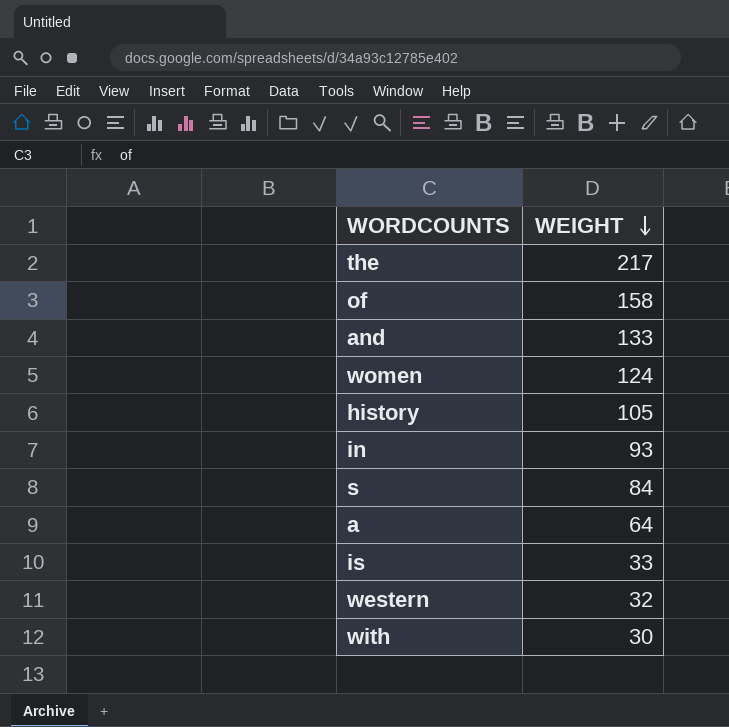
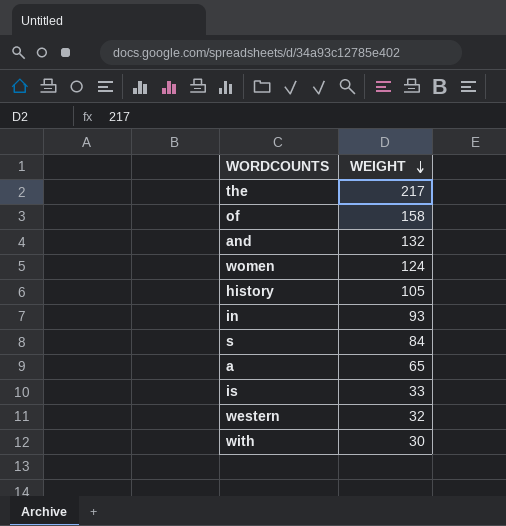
and | WEIGHT: 133 -> 132
a | WEIGHT: 64 -> 65

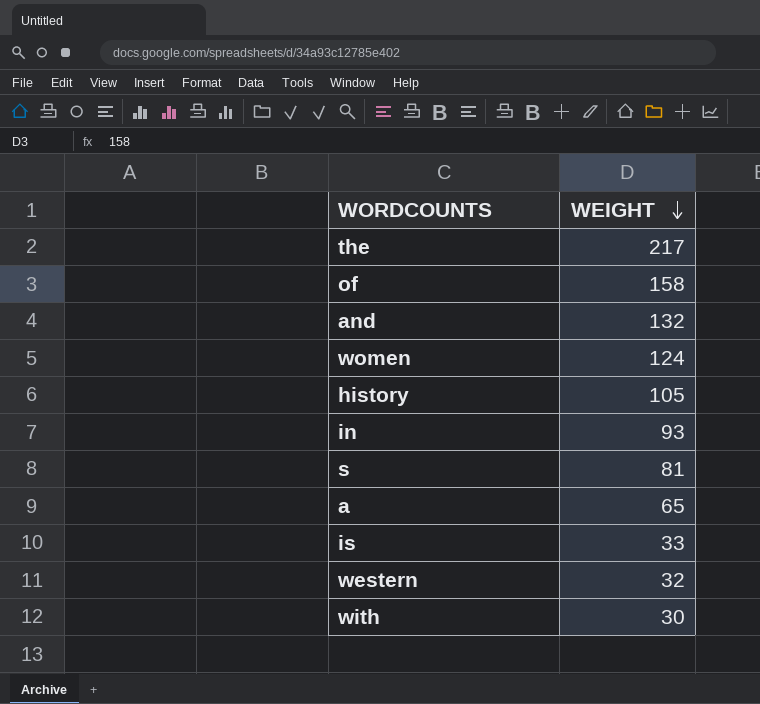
s | WEIGHT: 84 -> 81

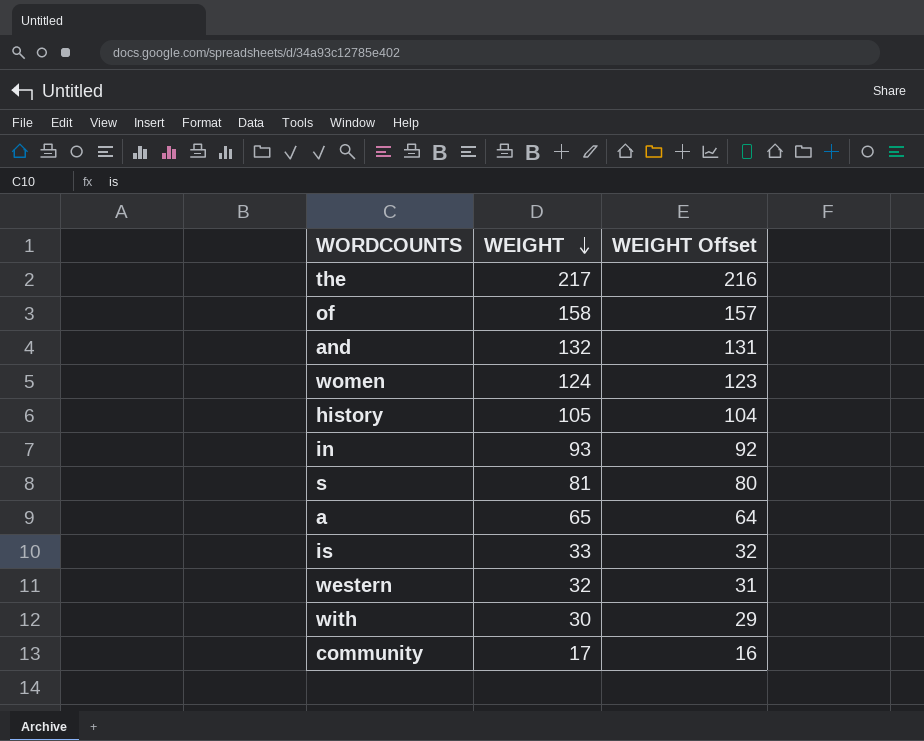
column WEIGHT Offset | formula: none -> [WEIGHT] - 1
row community: none -> 17 | 16

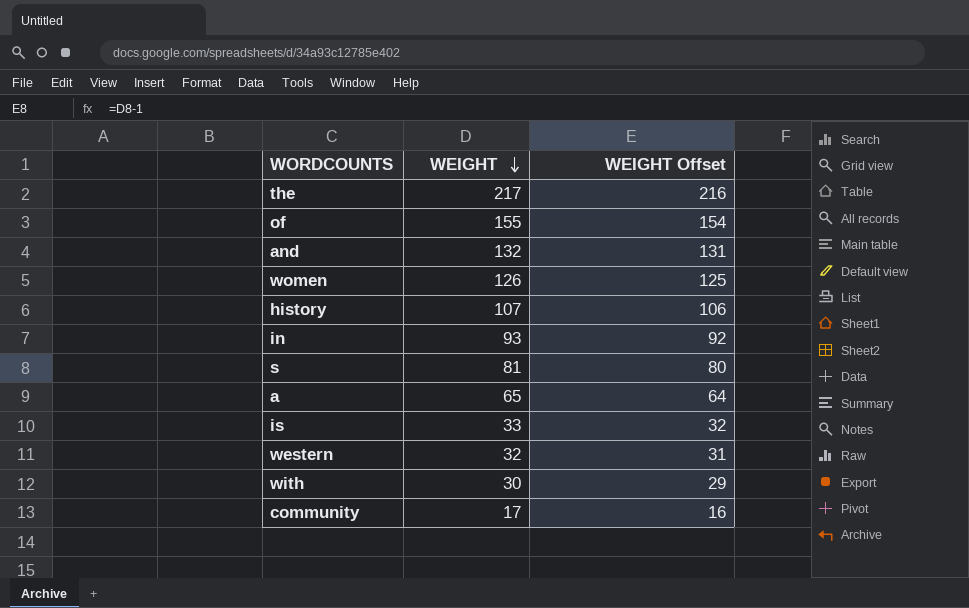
of | WEIGHT: 158 -> 155
of | WEIGHT Offset: 157 -> 154
women | WEIGHT: 124 -> 126
women | WEIGHT Offset: 123 -> 125
history | WEIGHT: 105 -> 107
history | WEIGHT Offset: 104 -> 106

